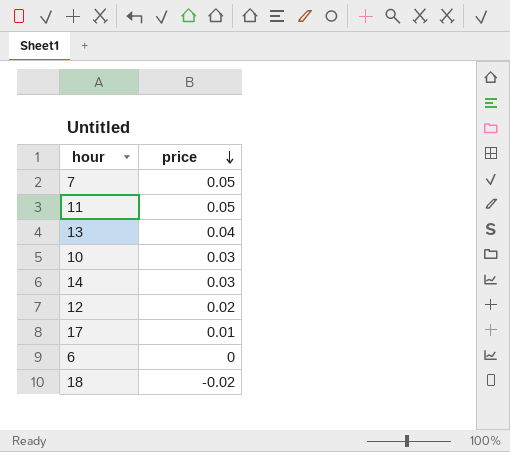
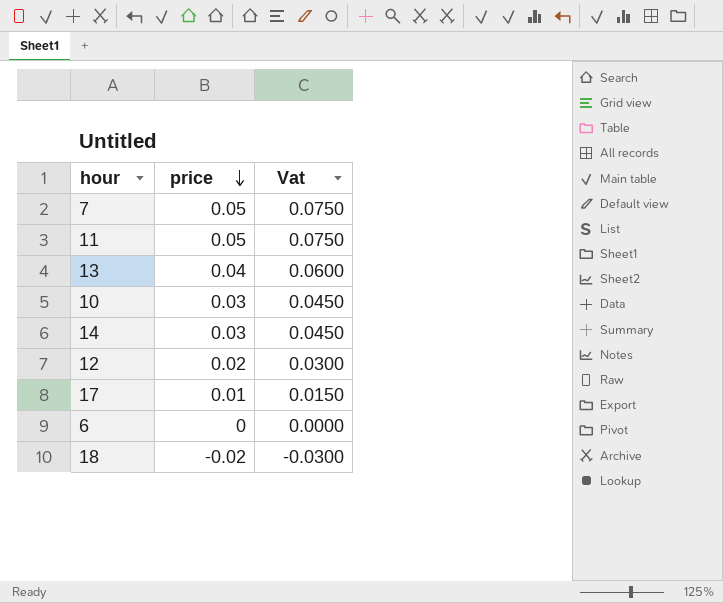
column Vat | formula: none -> [price] * 1.5

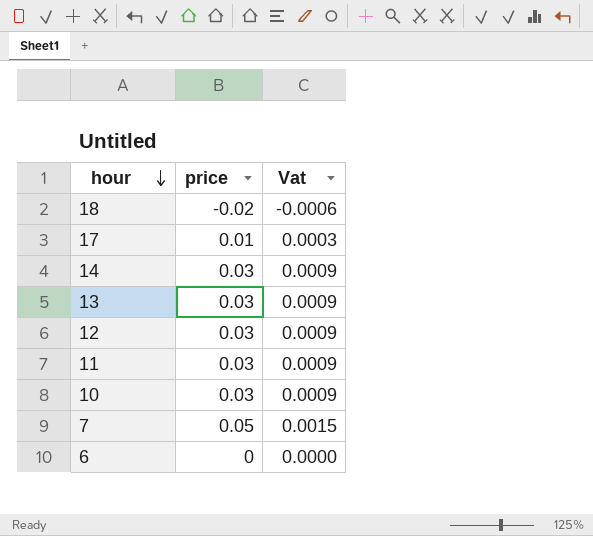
row order: price descending -> hour descending
column Vat | formula: [price] * 1.5 -> [price] * 0.03
13 | price: 0.04 -> 0.03
12 | price: 0.02 -> 0.03
11 | price: 0.05 -> 0.03

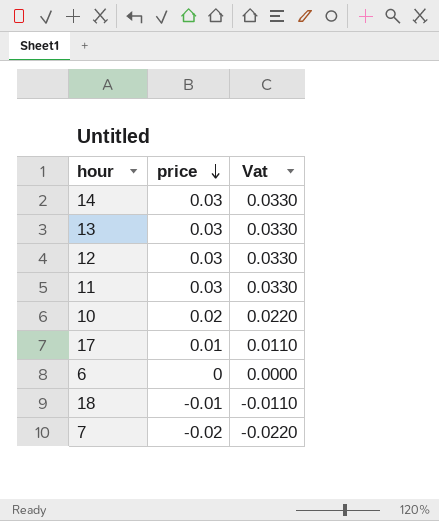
row order: hour descending -> price descending
column Vat | formula: [price] * 0.03 -> [price] * 1.1
10 | price: 0.03 -> 0.02
18 | price: -0.02 -> -0.01
7 | price: 0.05 -> -0.02

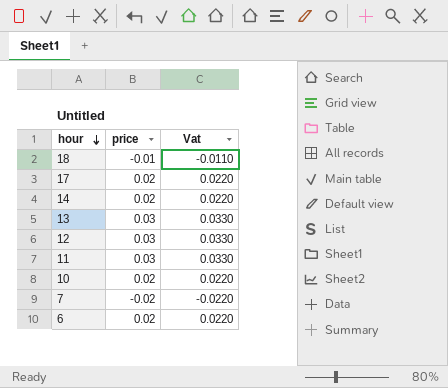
row order: price descending -> hour descending
17 | price: 0.01 -> 0.02
17 | Vat: 0.0110 -> 0.0220
14 | price: 0.03 -> 0.02
14 | Vat: 0.0330 -> 0.0220
6 | price: 0 -> 0.02
6 | Vat: 0.0000 -> 0.0220

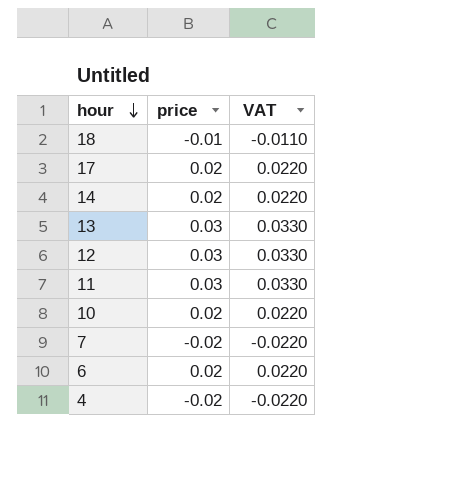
column name: Vat -> VAT
row 4: none -> -0.02 | -0.0220

